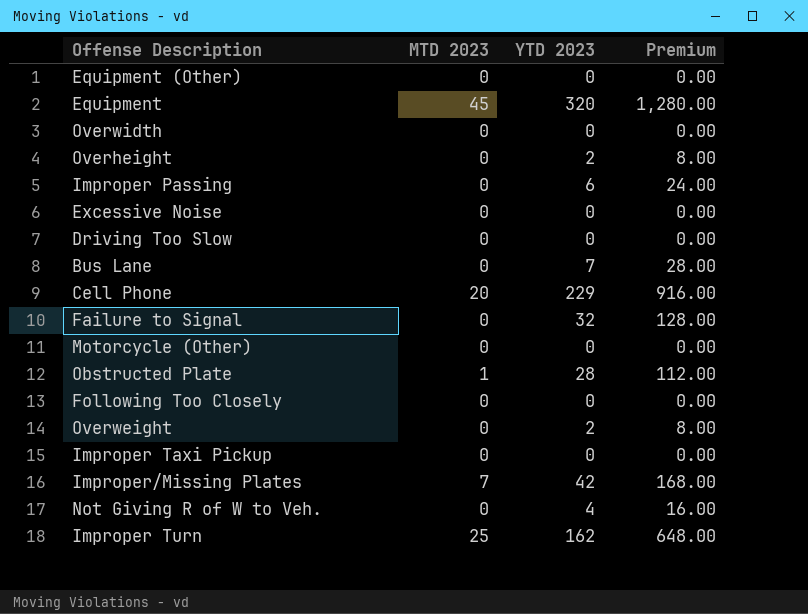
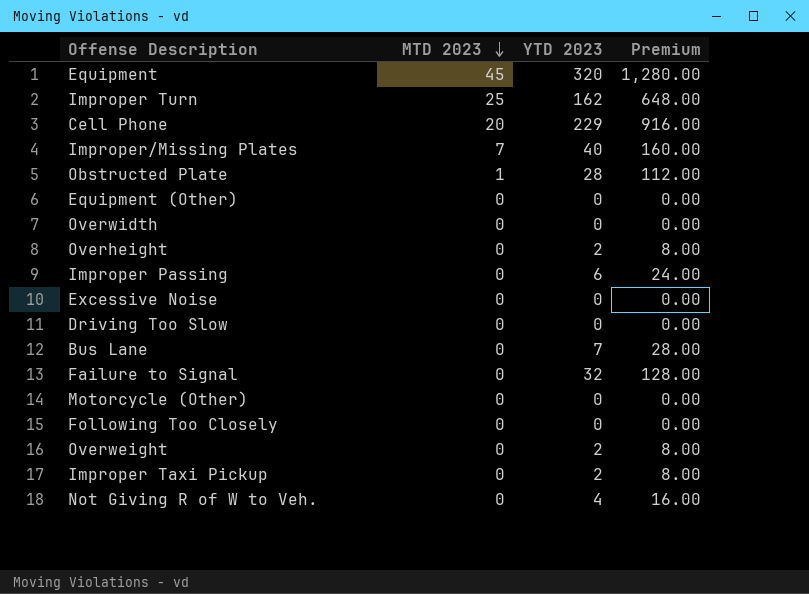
row order: none -> MTD 2023 descending
Improper/Missing Plates | YTD 2023: 42 -> 40
Improper/Missing Plates | Premium: 168.00 -> 160.00
Improper Taxi Pickup | YTD 2023: 0 -> 2
Improper Taxi Pickup | Premium: 0.00 -> 8.00

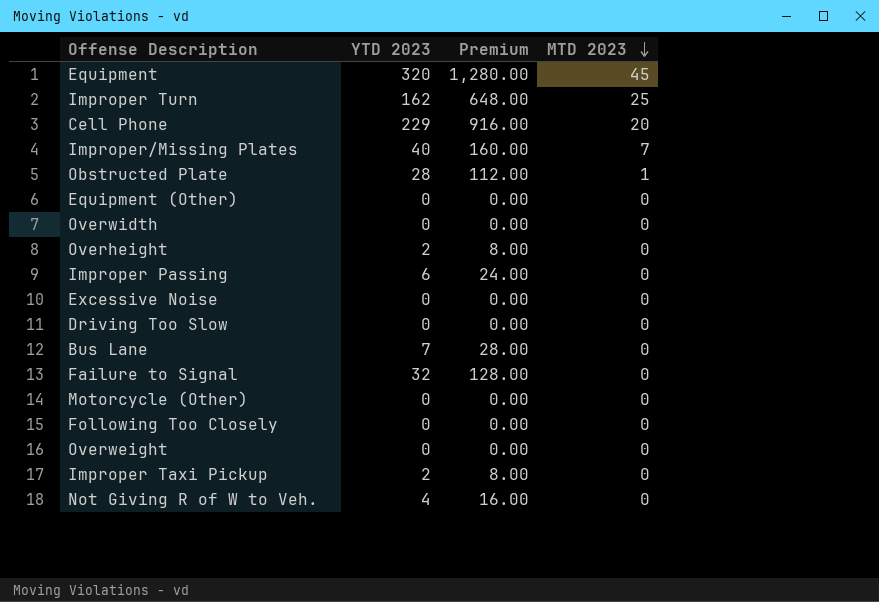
column MTD 2023 | position: 2 -> 4
Overweight | YTD 2023: 2 -> 0
Overweight | Premium: 8.00 -> 0.00

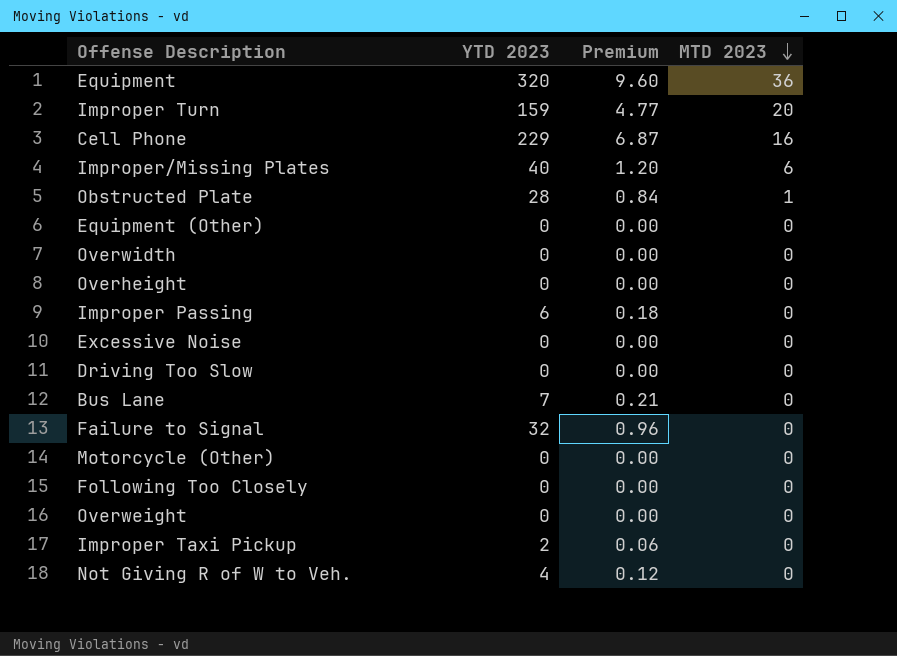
column Premium | formula: [YTD 2023] * 4 -> [YTD 2023] * 0.03
Equipment | MTD 2023: 45 -> 36
Improper Turn | YTD 2023: 162 -> 159
Improper Turn | MTD 2023: 25 -> 20
Cell Phone | MTD 2023: 20 -> 16
Improper/Missing Plates | MTD 2023: 7 -> 6
Overheight | YTD 2023: 2 -> 0

